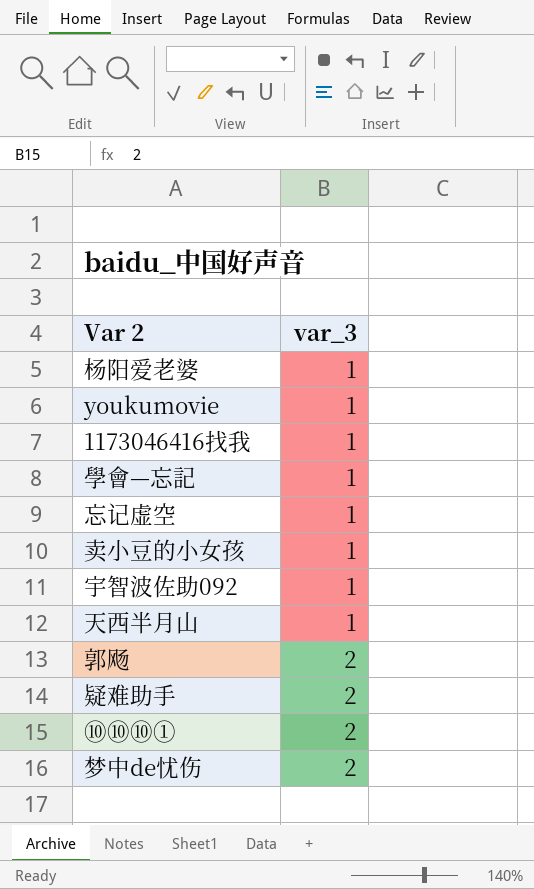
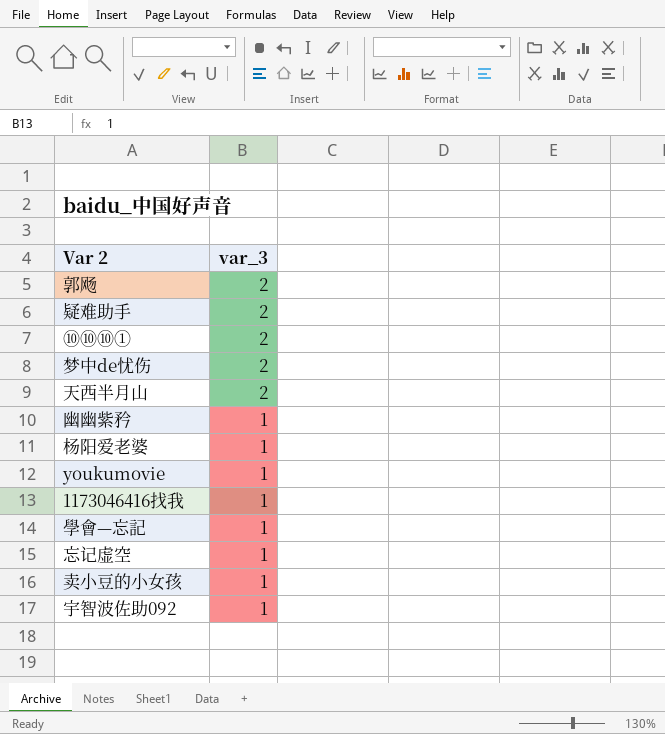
row order: var_3 ascending -> var_3 descending
天西半月山 | var_3: 1 -> 2
row 幽幽紫矜: none -> 1

